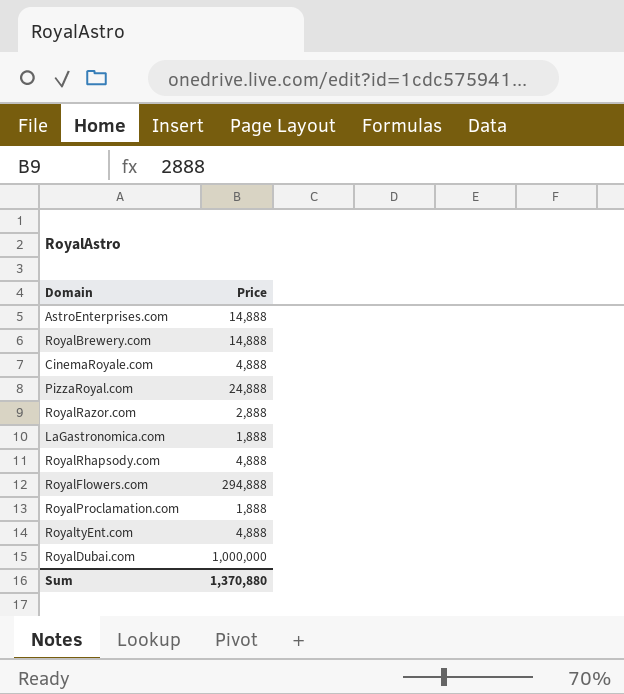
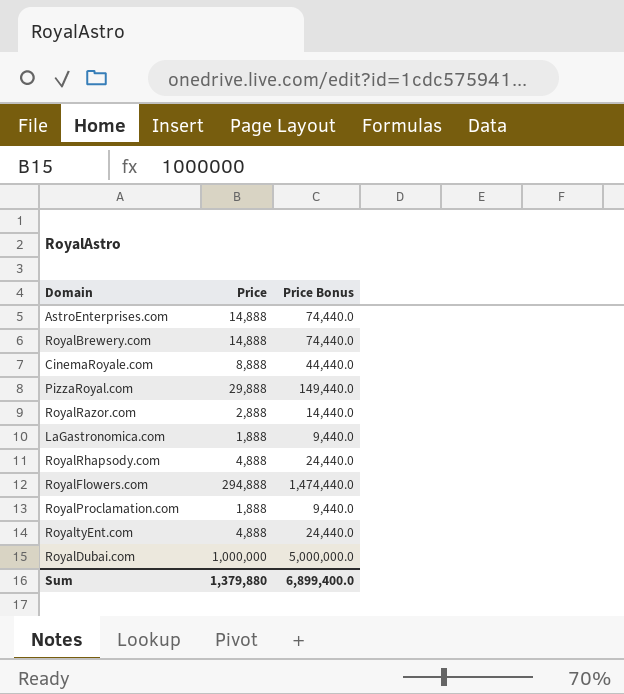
column Price Bonus | formula: none -> [Price] * 5
CinemaRoyale.com | Price: 4,888 -> 8,888
PizzaRoyal.com | Price: 24,888 -> 29,888
Sum | Price: 1,370,880 -> 1,379,880

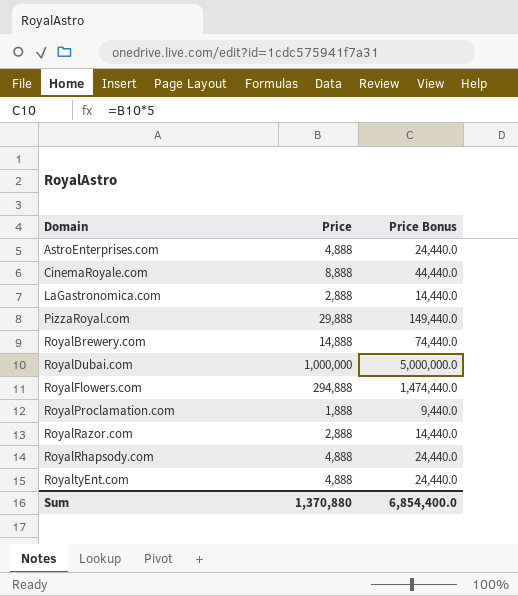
row order: none -> Domain ascending
AstroEnterprises.com | Price: 14,888 -> 4,888
AstroEnterprises.com | Price Bonus: 74,440.0 -> 24,440.0
LaGastronomica.com | Price: 1,888 -> 2,888
LaGastronomica.com | Price Bonus: 9,440.0 -> 14,440.0
Sum | Price: 1,379,880 -> 1,370,880
Sum | Price Bonus: 6,899,400.0 -> 6,854,400.0

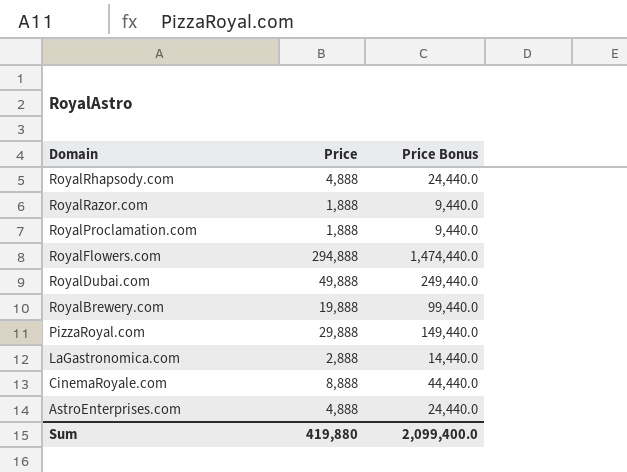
row order: Domain ascending -> Domain descending
row RoyaltyEnt.com: 4,888 | 24,440.0 -> none
RoyalRazor.com | Price: 2,888 -> 1,888
RoyalRazor.com | Price Bonus: 14,440.0 -> 9,440.0
RoyalDubai.com | Price: 1,000,000 -> 49,888
RoyalDubai.com | Price Bonus: 5,000,000.0 -> 249,440.0
RoyalBrewery.com | Price: 14,888 -> 19,888
RoyalBrewery.com | Price Bonus: 74,440.0 -> 99,440.0
Sum | Price: 1,370,880 -> 419,880
Sum | Price Bonus: 6,854,400.0 -> 2,099,400.0

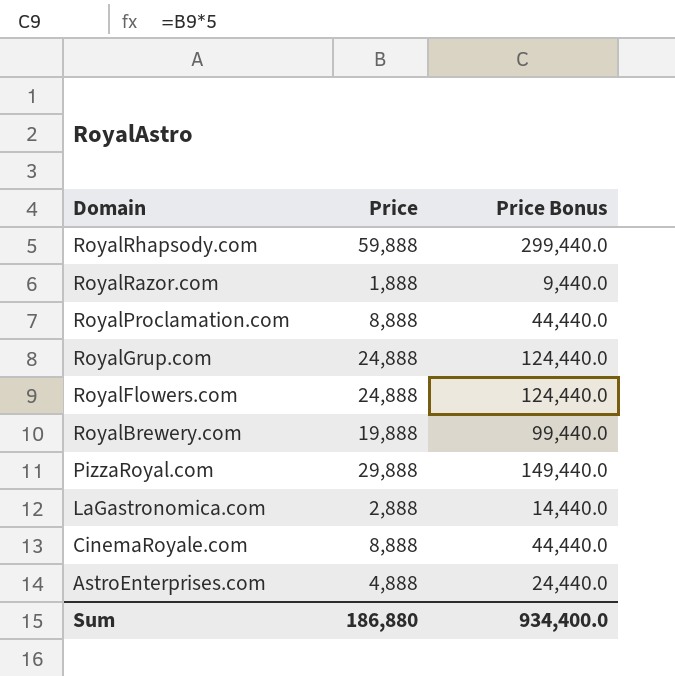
row RoyalDubai.com: 49,888 | 249,440.0 -> none
RoyalRhapsody.com | Price: 4,888 -> 59,888
RoyalRhapsody.com | Price Bonus: 24,440.0 -> 299,440.0
RoyalProclamation.com | Price: 1,888 -> 8,888
RoyalProclamation.com | Price Bonus: 9,440.0 -> 44,440.0
row RoyalGrup.com: none -> 24,888 | 124,440.0
RoyalFlowers.com | Price: 294,888 -> 24,888
RoyalFlowers.com | Price Bonus: 1,474,440.0 -> 124,440.0
Sum | Price: 419,880 -> 186,880
Sum | Price Bonus: 2,099,400.0 -> 934,400.0

